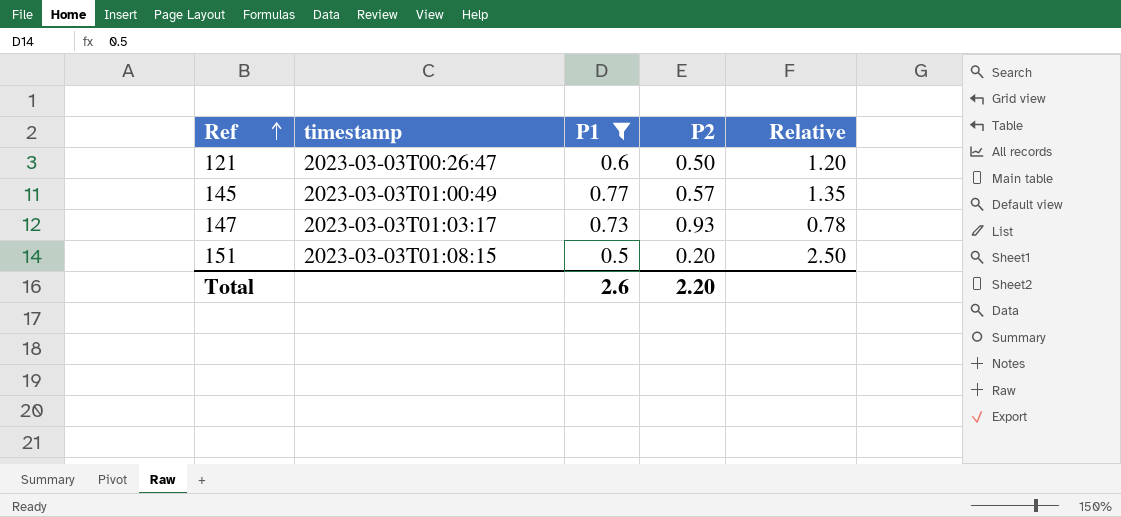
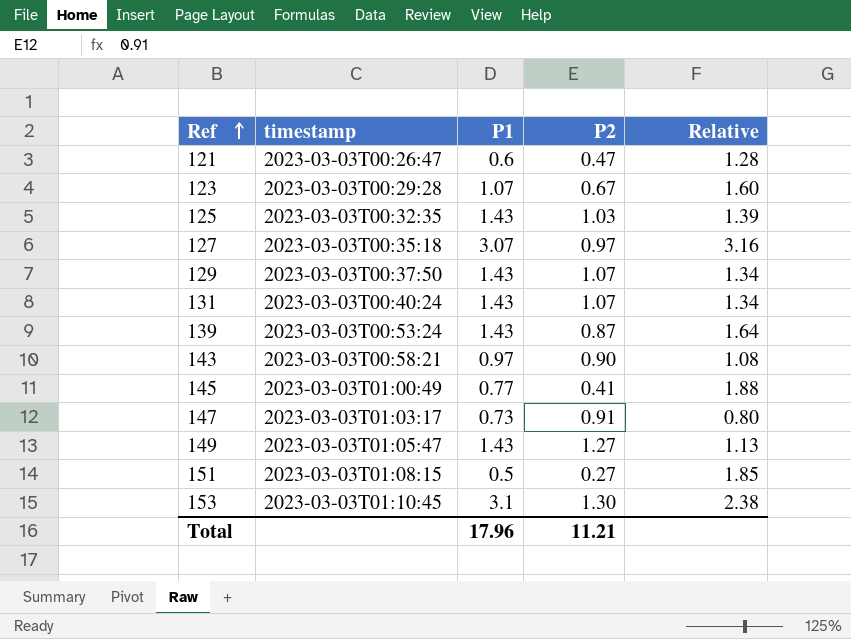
filter: P1 <= 0.77 -> none
121 | P2: 0.50 -> 0.47
121 | Relative: 1.20 -> 1.28
145 | P2: 0.57 -> 0.41
145 | Relative: 1.35 -> 1.88
147 | P2: 0.93 -> 0.91
147 | Relative: 0.78 -> 0.80
151 | P2: 0.20 -> 0.27
151 | Relative: 2.50 -> 1.85
Total | P1: 2.6 -> 17.96
Total | P2: 2.20 -> 11.21

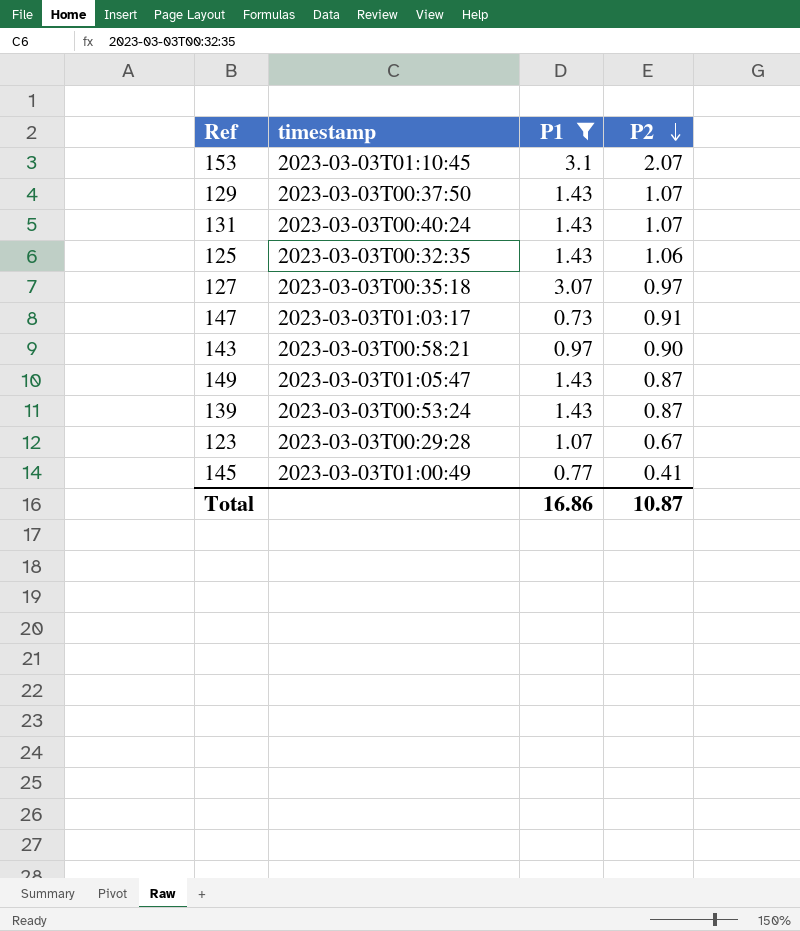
filter: none -> P1 >= 0.73
row order: Ref ascending -> P2 descending
column Relative | formula: [P1] / [P2] -> none
153 | P2: 1.30 -> 2.07
125 | P2: 1.03 -> 1.06
149 | P2: 1.27 -> 0.87
Total | P1: 17.96 -> 16.86
Total | P2: 11.21 -> 10.87

